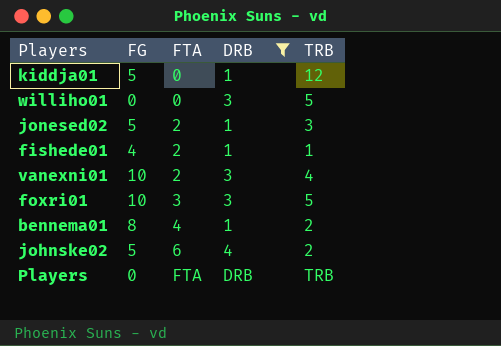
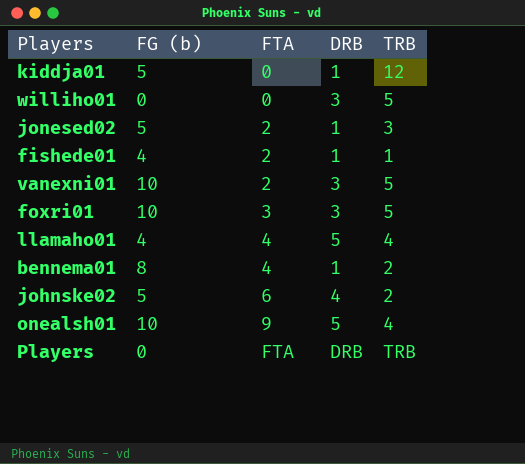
filter: DRB != 5 -> none
column name: FG -> FG (b)
vanexni01 | TRB: 4 -> 5

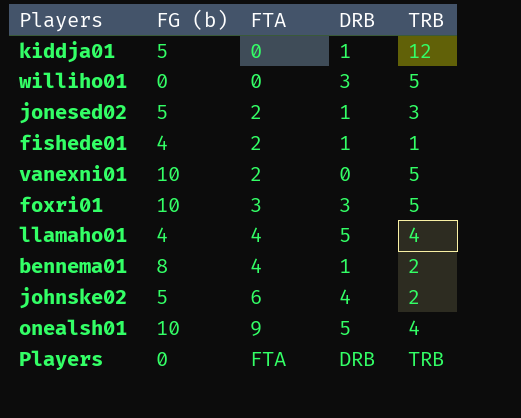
vanexni01 | DRB: 3 -> 0

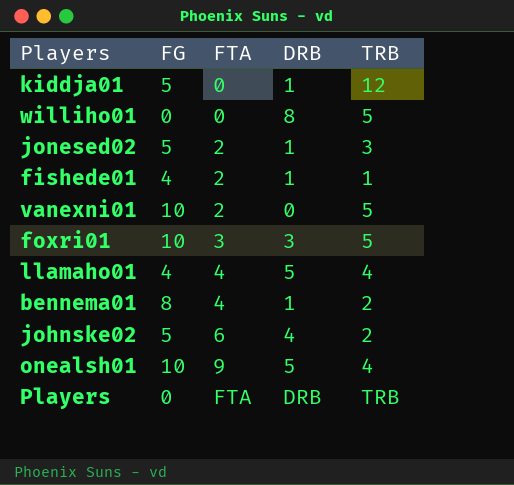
column name: FG (b) -> FG
williho01 | DRB: 3 -> 8

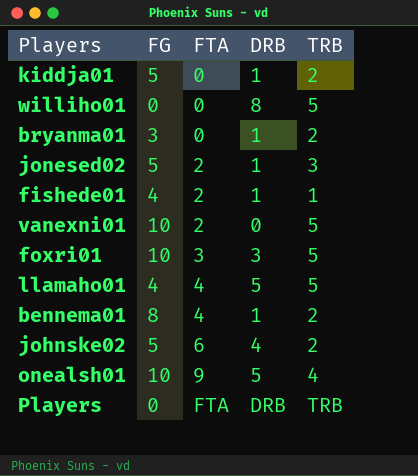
kiddja01 | TRB: 12 -> 2
row bryanma01: none -> 3 | 0 | 1 | 2
llamaho01 | TRB: 4 -> 5

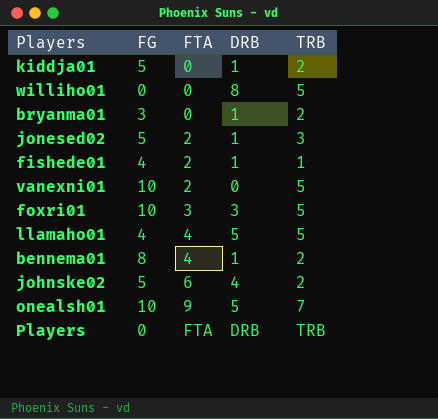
onealsh01 | TRB: 4 -> 7

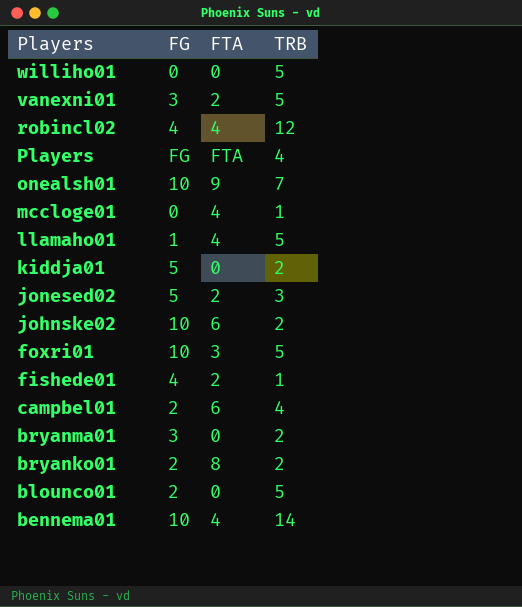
row order: FTA ascending -> Players descending
column DRB | position: 4 -> none
vanexni01 | FG: 10 -> 3
row robincl02: none -> 4 | 4 | 12
Players | FG: 0 -> FG
Players | TRB: TRB -> 4
row mccloge01: none -> 0 | 4 | 1
llamaho01 | FG: 4 -> 1
johnske02 | FG: 5 -> 10
row campbel01: none -> 2 | 6 | 4
row bryanko01: none -> 2 | 8 | 2
row blounco01: none -> 2 | 0 | 5
bennema01 | FG: 8 -> 10
bennema01 | TRB: 2 -> 14

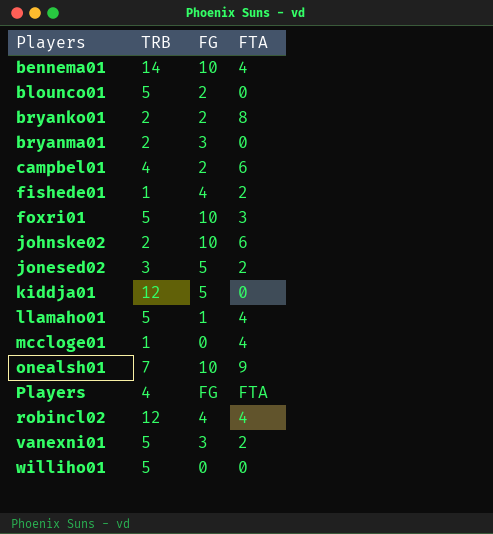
row order: Players descending -> Players ascending
column TRB | position: 4 -> 2
kiddja01 | TRB: 2 -> 12

